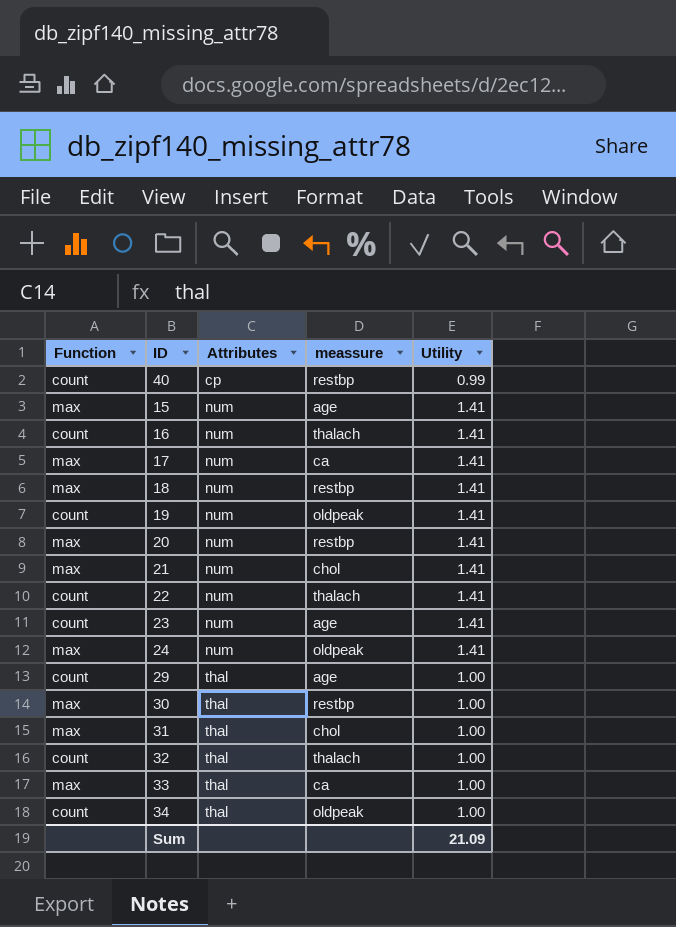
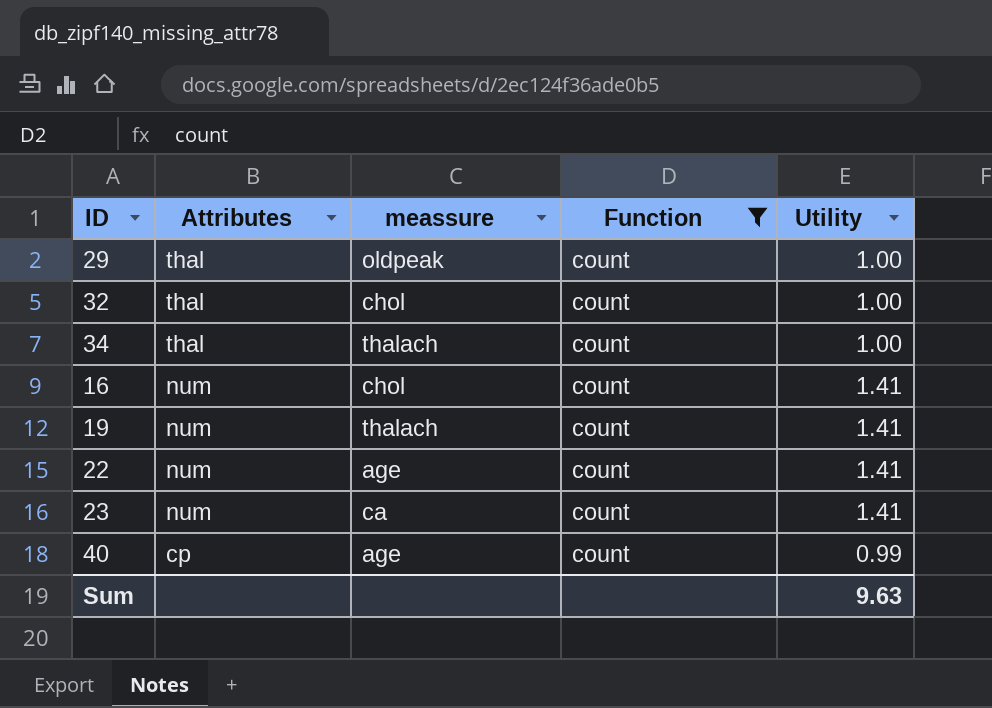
filter: none -> Function = count
row order: Attributes ascending -> Attributes descending
column Function | position: 1 -> 4
29 | meassure: age -> oldpeak
32 | meassure: thalach -> chol
34 | meassure: oldpeak -> thalach
16 | meassure: thalach -> chol
19 | meassure: oldpeak -> thalach
22 | meassure: thalach -> age
23 | meassure: age -> ca
40 | meassure: restbp -> age
Sum | Utility: 21.09 -> 9.63

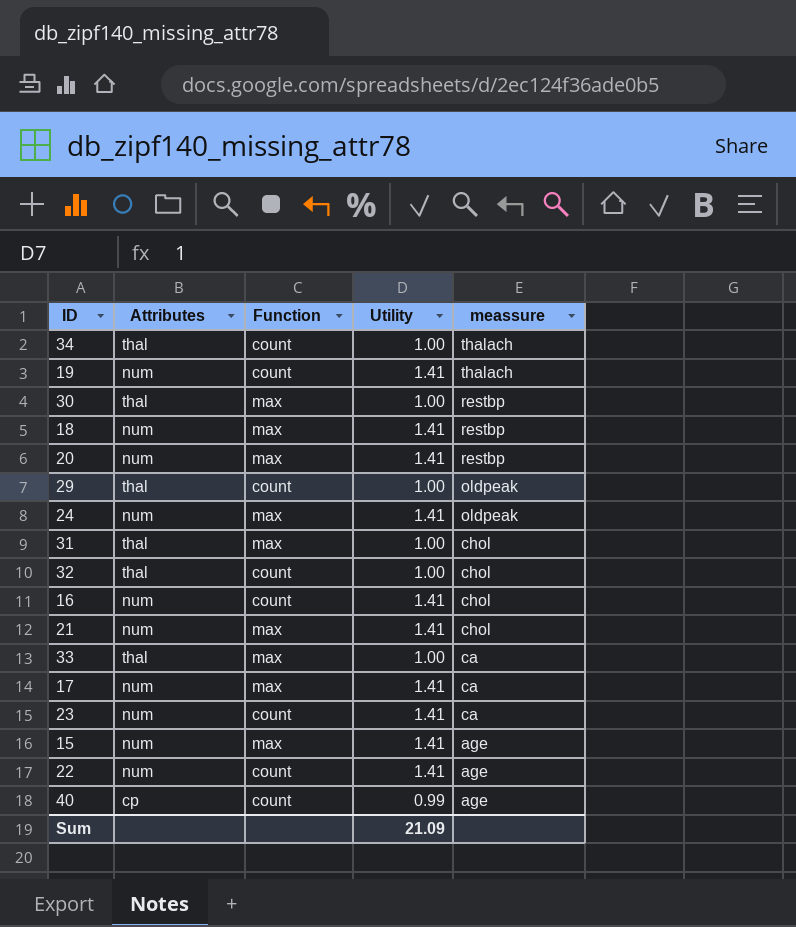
filter: Function = count -> none
row order: Attributes descending -> meassure descending
column meassure | position: 3 -> 5
Sum | Utility: 9.63 -> 21.09

